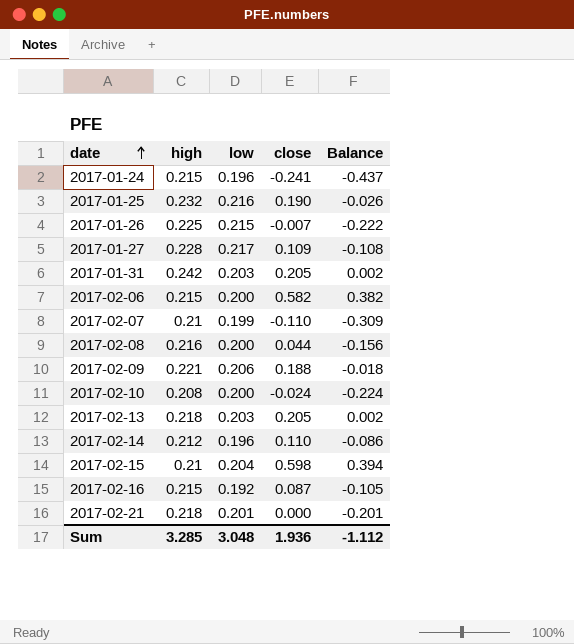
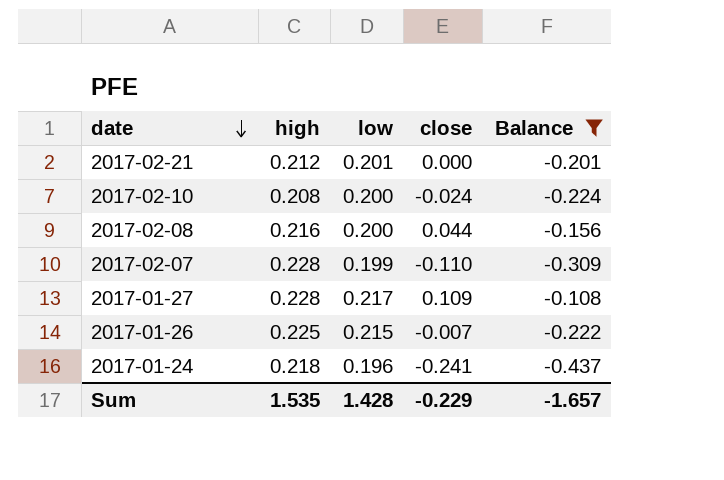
filter: none -> Balance <= -0.108
row order: date ascending -> date descending
2017-02-21 | high: 0.218 -> 0.212
2017-02-07 | high: 0.21 -> 0.228
2017-01-24 | high: 0.215 -> 0.218
Sum | high: 3.285 -> 1.535
Sum | low: 3.048 -> 1.428
Sum | close: 1.936 -> -0.229
Sum | Balance: -1.112 -> -1.657

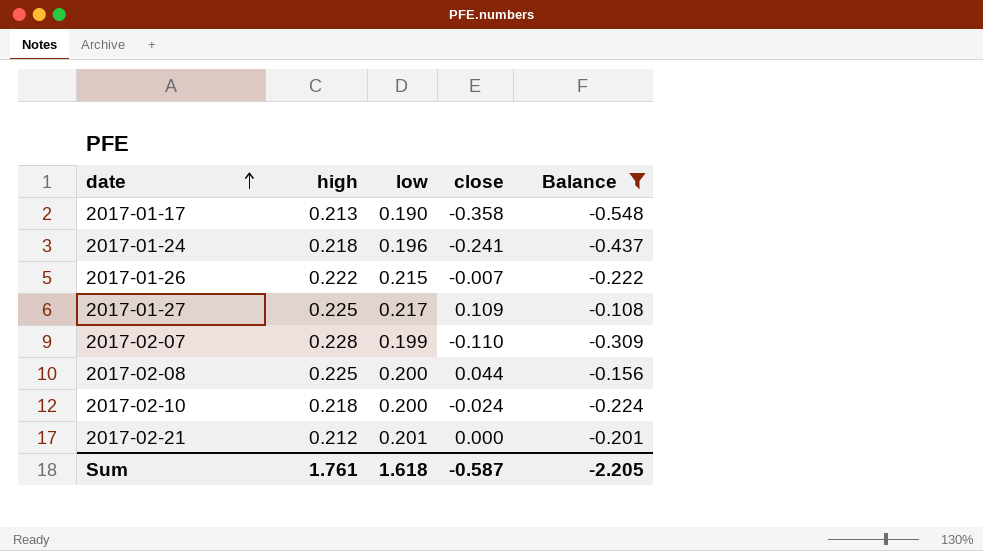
row order: date descending -> date ascending
row 2017-01-17: none -> 0.213 | 0.190 | -0.358 | -0.548
2017-01-26 | high: 0.225 -> 0.222
2017-01-27 | high: 0.228 -> 0.225
2017-02-08 | high: 0.216 -> 0.225
2017-02-10 | high: 0.208 -> 0.218
Sum | high: 1.535 -> 1.761
Sum | low: 1.428 -> 1.618
Sum | close: -0.229 -> -0.587
Sum | Balance: -1.657 -> -2.205

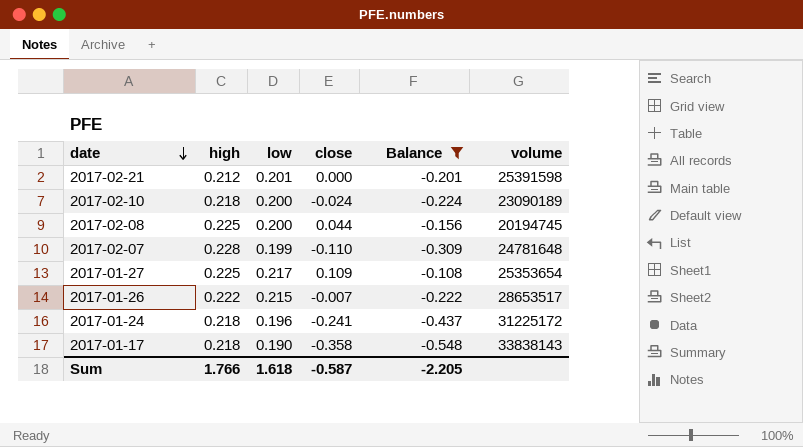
row order: date ascending -> date descending
column volume | position: none -> 6
2017-01-17 | high: 0.213 -> 0.218
Sum | high: 1.761 -> 1.766

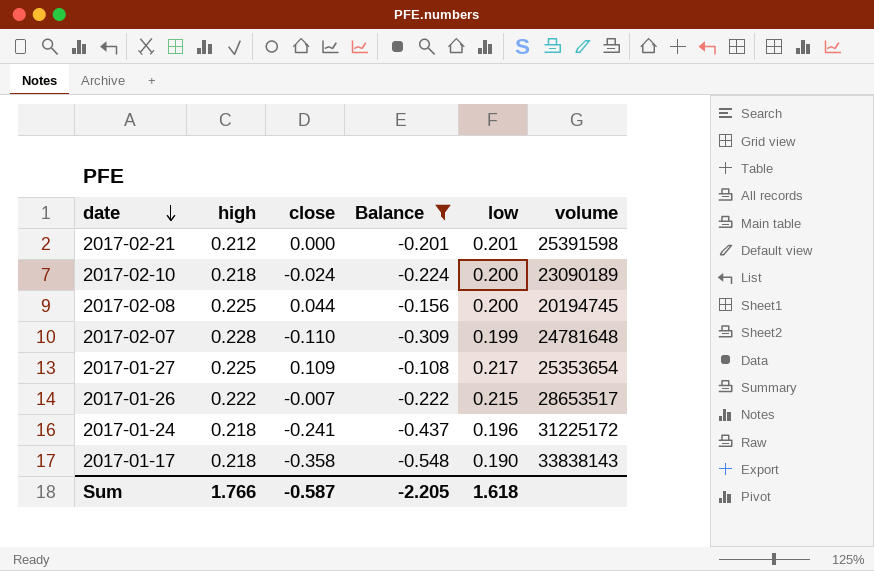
column low | position: 3 -> 5

